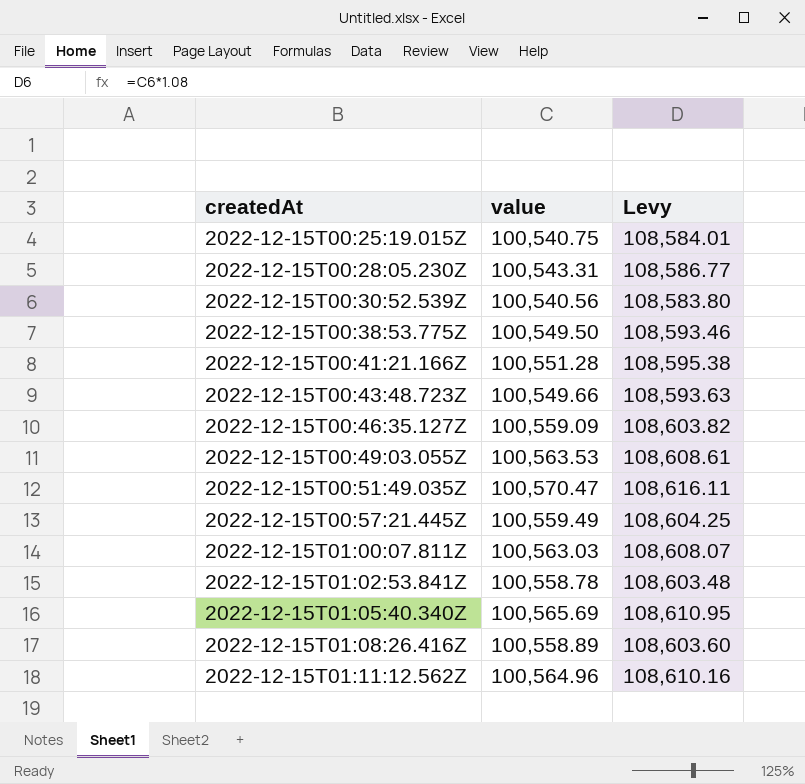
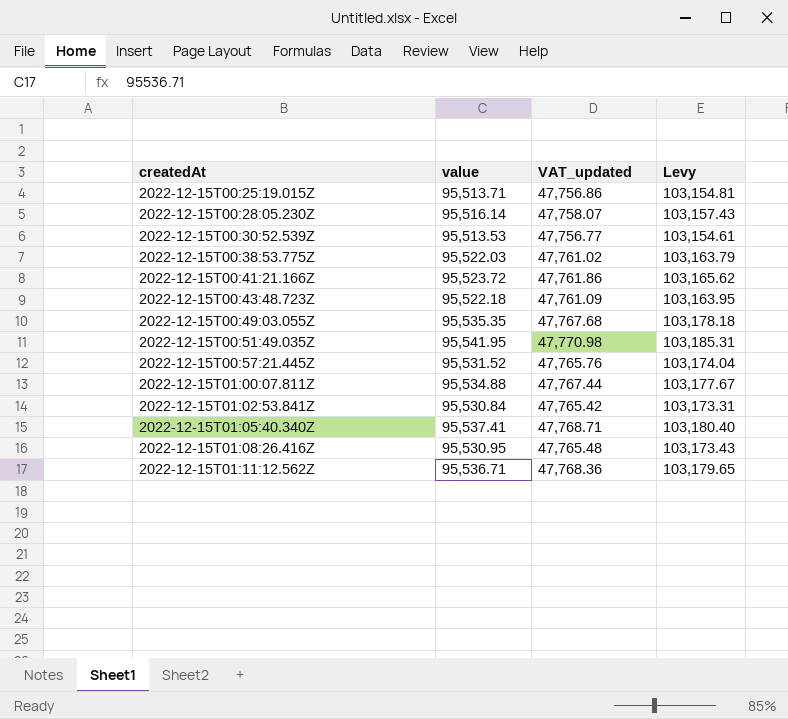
column VAT_updated | formula: none -> [value] * 0.5
row 2022-12-15T00:46:35.127Z: 100,559.09 | 108,603.82 -> none
2022-12-15T00:25:19.015Z | value: 100,540.75 -> 95,513.71
2022-12-15T00:25:19.015Z | Levy: 108,584.01 -> 103,154.81
2022-12-15T00:28:05.230Z | value: 100,543.31 -> 95,516.14
2022-12-15T00:28:05.230Z | Levy: 108,586.77 -> 103,157.43
2022-12-15T00:30:52.539Z | value: 100,540.56 -> 95,513.53
2022-12-15T00:30:52.539Z | Levy: 108,583.80 -> 103,154.61
2022-12-15T00:38:53.775Z | value: 100,549.50 -> 95,522.03
2022-12-15T00:38:53.775Z | Levy: 108,593.46 -> 103,163.79
2022-12-15T00:41:21.166Z | value: 100,551.28 -> 95,523.72
2022-12-15T00:41:21.166Z | Levy: 108,595.38 -> 103,165.62
2022-12-15T00:43:48.723Z | value: 100,549.66 -> 95,522.18
2022-12-15T00:43:48.723Z | Levy: 108,593.63 -> 103,163.95
2022-12-15T00:49:03.055Z | value: 100,563.53 -> 95,535.35
2022-12-15T00:49:03.055Z | Levy: 108,608.61 -> 103,178.18
2022-12-15T00:51:49.035Z | value: 100,570.47 -> 95,541.95
2022-12-15T00:51:49.035Z | Levy: 108,616.11 -> 103,185.31
2022-12-15T00:57:21.445Z | value: 100,559.49 -> 95,531.52
2022-12-15T00:57:21.445Z | Levy: 108,604.25 -> 103,174.04
2022-12-15T01:00:07.811Z | value: 100,563.03 -> 95,534.88
2022-12-15T01:00:07.811Z | Levy: 108,608.07 -> 103,177.67
2022-12-15T01:02:53.841Z | value: 100,558.78 -> 95,530.84
2022-12-15T01:02:53.841Z | Levy: 108,603.48 -> 103,173.31
2022-12-15T01:05:40.340Z | value: 100,565.69 -> 95,537.41
2022-12-15T01:05:40.340Z | Levy: 108,610.95 -> 103,180.40
2022-12-15T01:08:26.416Z | value: 100,558.89 -> 95,530.95
2022-12-15T01:08:26.416Z | Levy: 108,603.60 -> 103,173.43
2022-12-15T01:11:12.562Z | value: 100,564.96 -> 95,536.71
2022-12-15T01:11:12.562Z | Levy: 108,610.16 -> 103,179.65

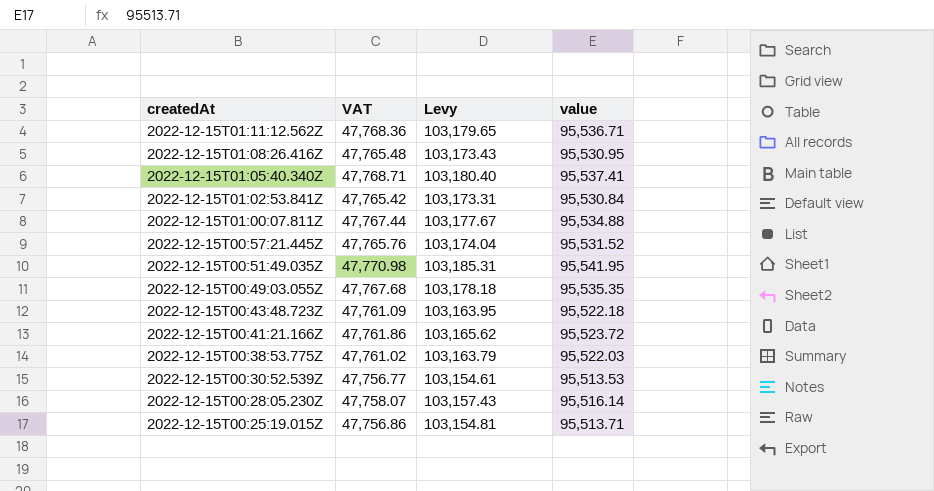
row order: createdAt ascending -> createdAt descending
column name: VAT_updated -> VAT
column value | position: 2 -> 4

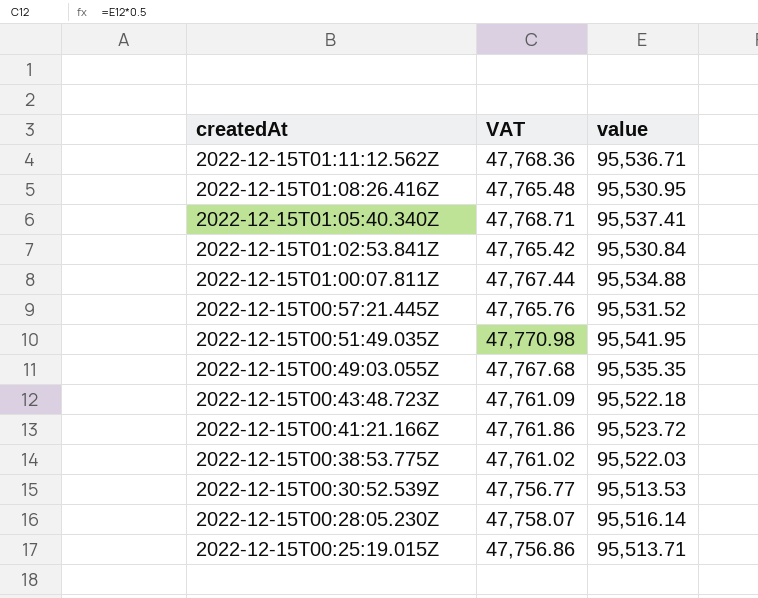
column Levy | formula: [value] * 1.08 -> none

